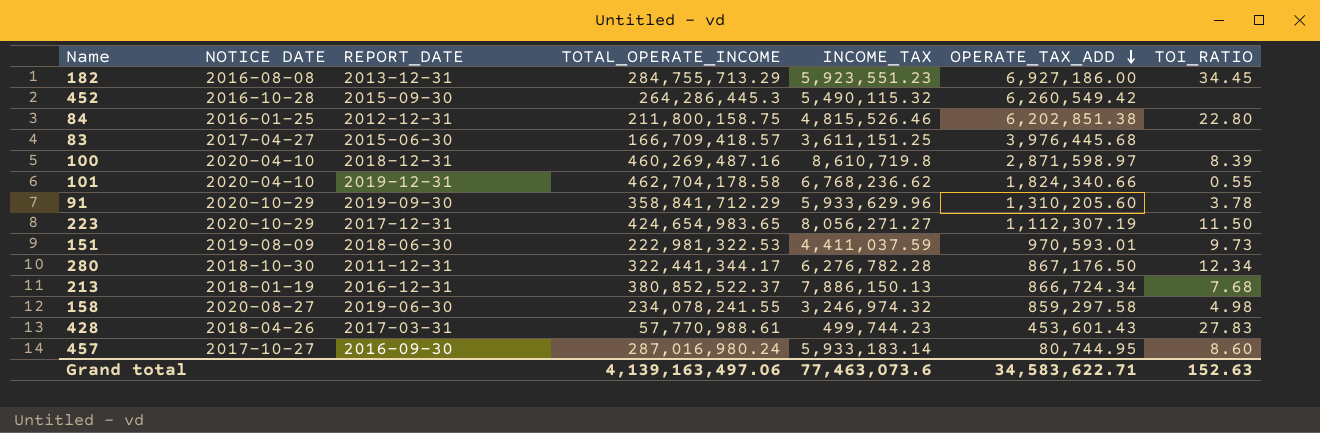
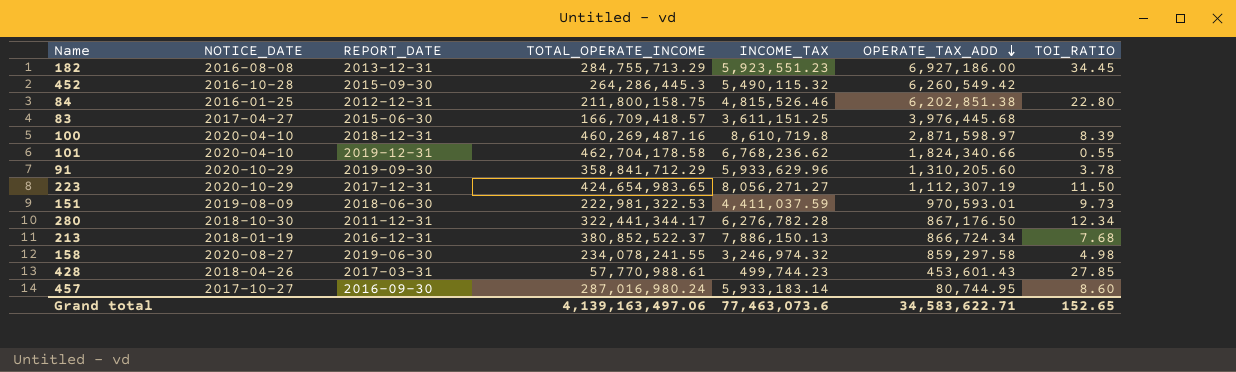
column name: NOTICE DATE -> NOTICE_DATE
428 | TOI_RATIO: 27.83 -> 27.85
Grand total | TOI_RATIO: 152.63 -> 152.65

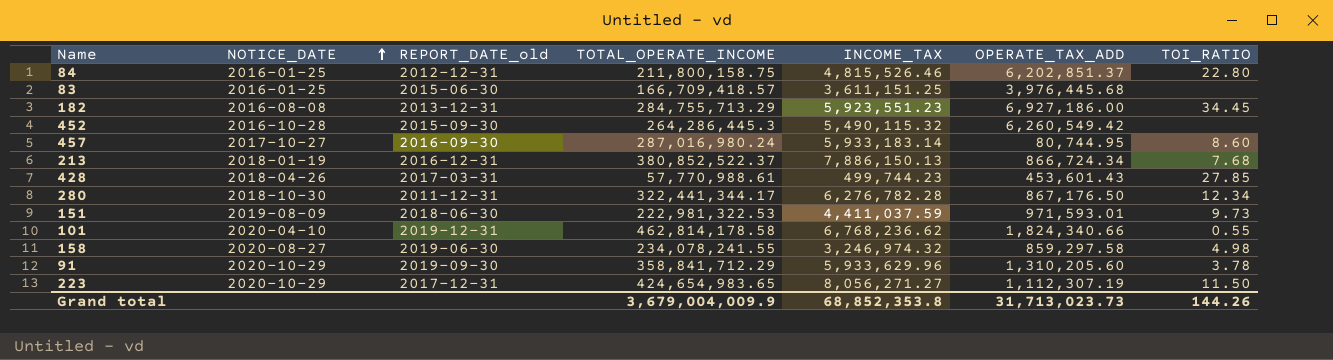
row order: OPERATE_TAX_ADD descending -> NOTICE_DATE ascending
column name: REPORT_DATE -> REPORT_DATE_old
row 100: 2020-04-10 | 2018-12-31 | 460,269,487.16 | 8,610,719.8 | 2,871,598.97 | 8.39 -> none
84 | OPERATE_TAX_ADD: 6,202,851.38 -> 6,202,851.37
83 | NOTICE_DATE: 2017-04-27 -> 2016-01-25
151 | OPERATE_TAX_ADD: 970,593.01 -> 971,593.01
101 | TOTAL_OPERATE_INCOME: 462,704,178.58 -> 462,814,178.58
Grand total | TOTAL_OPERATE_INCOME: 4,139,163,497.06 -> 3,679,004,009.9
Grand total | INCOME_TAX: 77,463,073.6 -> 68,852,353.8
Grand total | OPERATE_TAX_ADD: 34,583,622.71 -> 31,713,023.73
Grand total | TOI_RATIO: 152.65 -> 144.26

